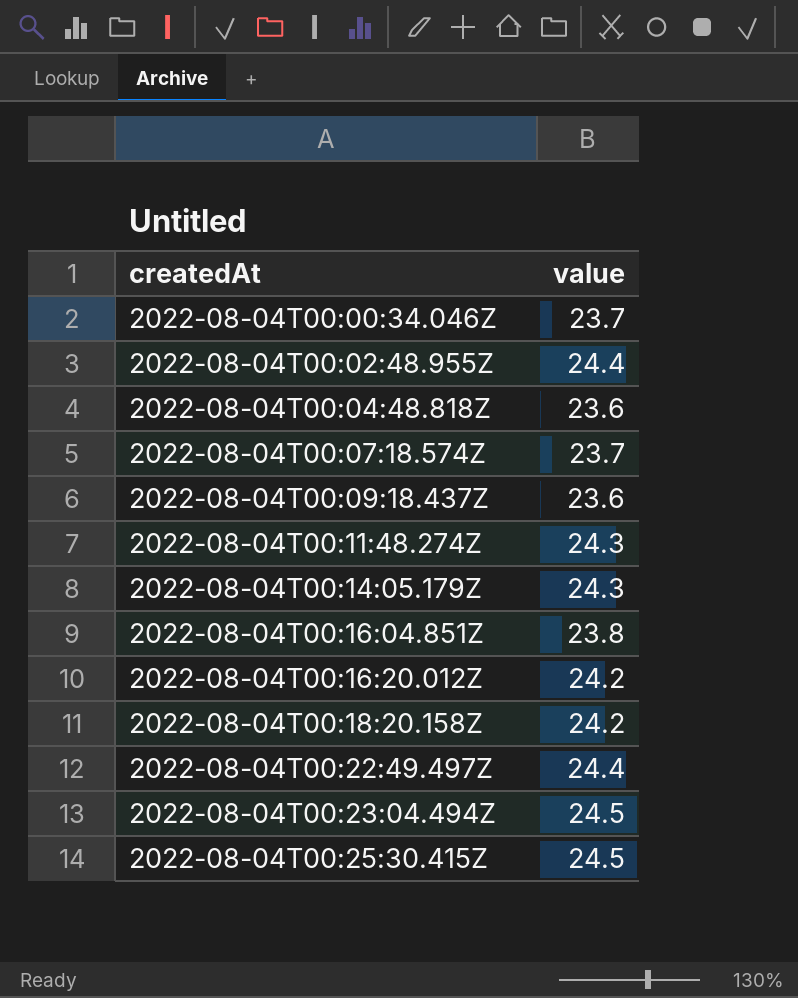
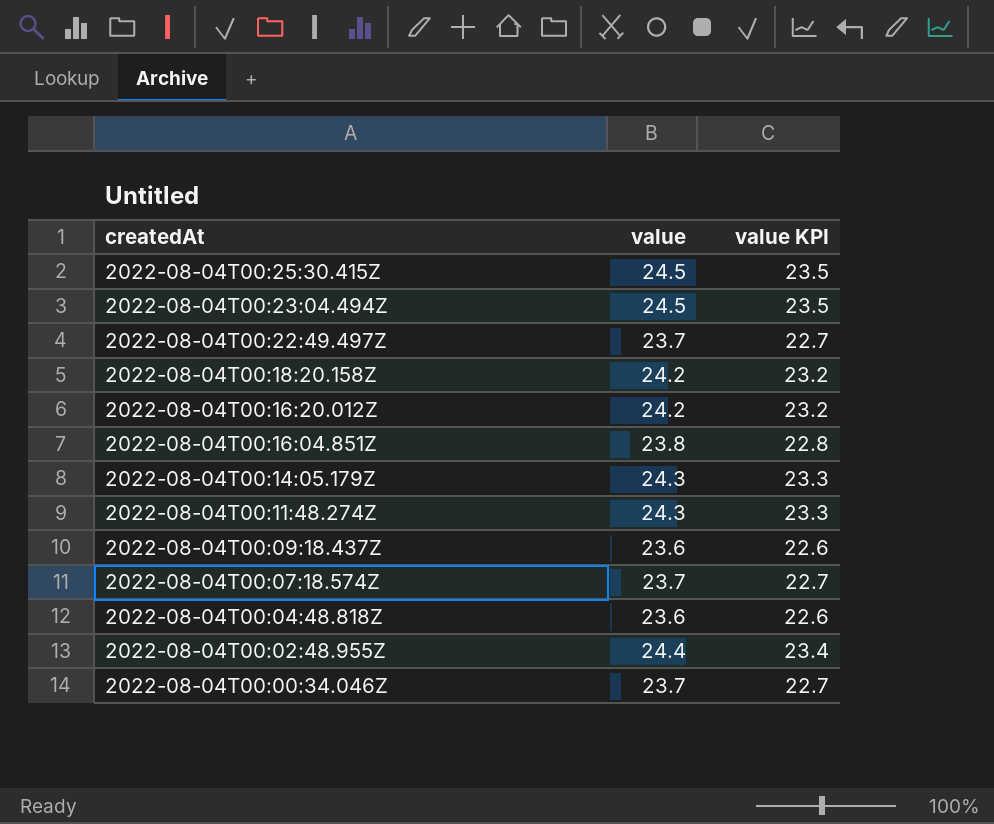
row order: createdAt ascending -> createdAt descending
column value KPI | formula: none -> [value] - 1
2022-08-04T00:22:49.497Z | value: 24.4 -> 23.7

